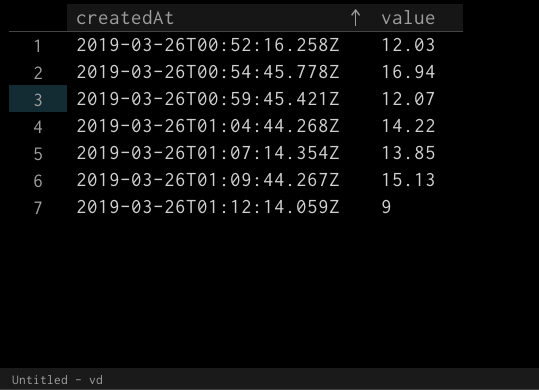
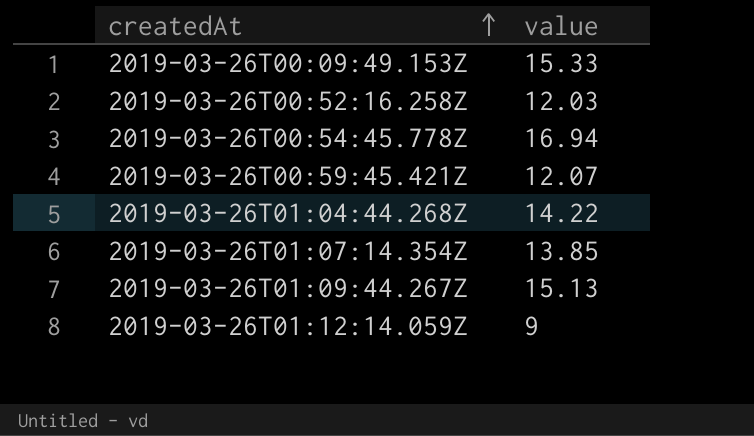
row 2019-03-26T00:09:49.153Z: none -> 15.33

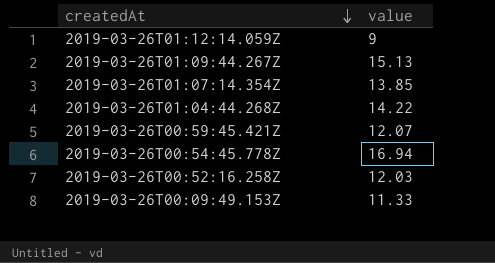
row order: createdAt ascending -> createdAt descending
2019-03-26T00:09:49.153Z | value: 15.33 -> 11.33

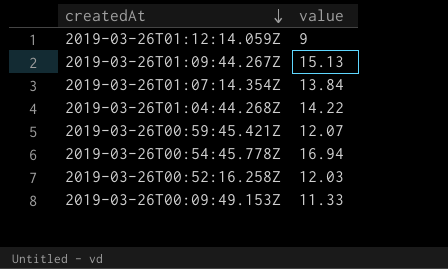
2019-03-26T01:07:14.354Z | value: 13.85 -> 13.84

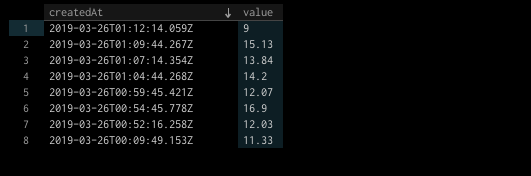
2019-03-26T01:04:44.268Z | value: 14.22 -> 14.2
2019-03-26T00:54:45.778Z | value: 16.94 -> 16.9

